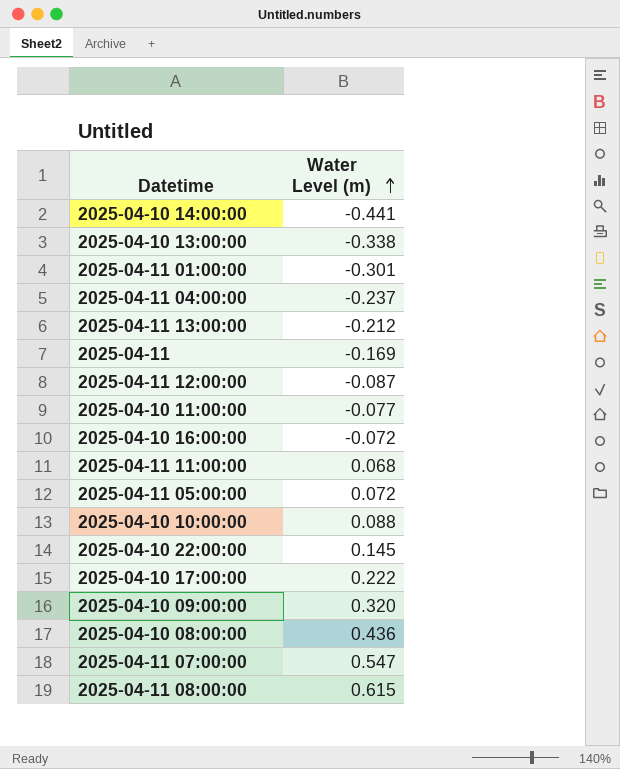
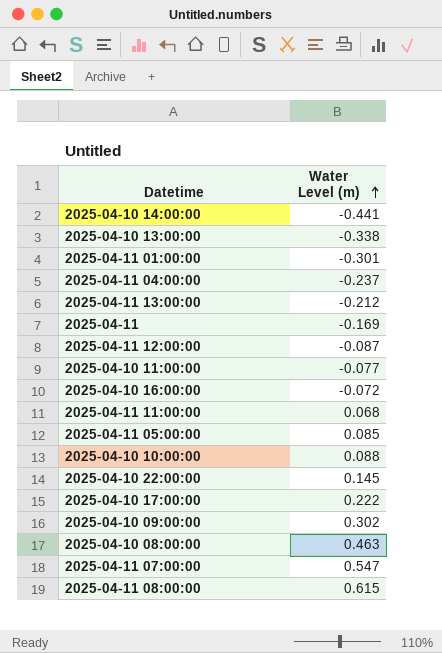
2025-04-11 05:00:00 | Water Level (m): 0.072 -> 0.085
2025-04-10 09:00:00 | Water Level (m): 0.320 -> 0.302
2025-04-10 08:00:00 | Water Level (m): 0.436 -> 0.463

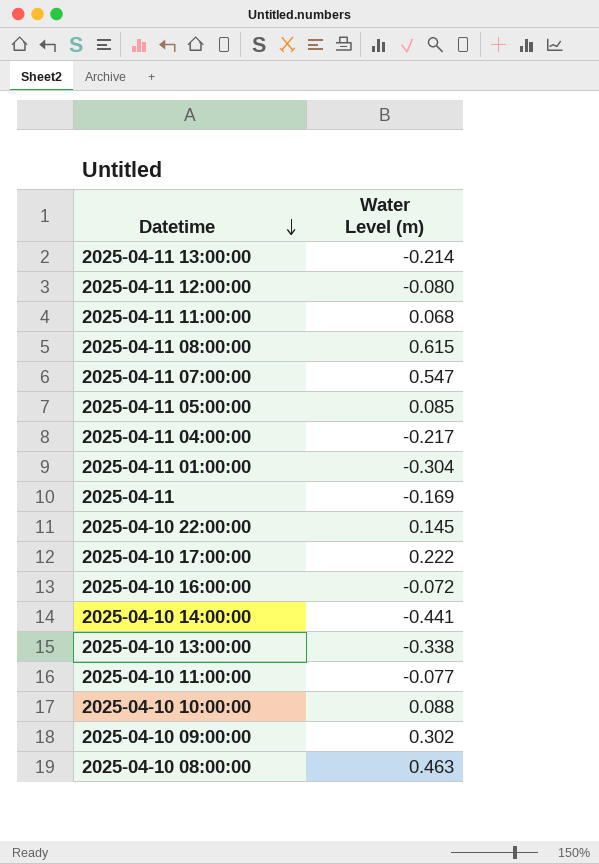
row order: Water Level (m) ascending -> Datetime descending
2025-04-11 13:00:00 | Water Level (m): -0.212 -> -0.214
2025-04-11 12:00:00 | Water Level (m): -0.087 -> -0.080
2025-04-11 04:00:00 | Water Level (m): -0.237 -> -0.217
2025-04-11 01:00:00 | Water Level (m): -0.301 -> -0.304

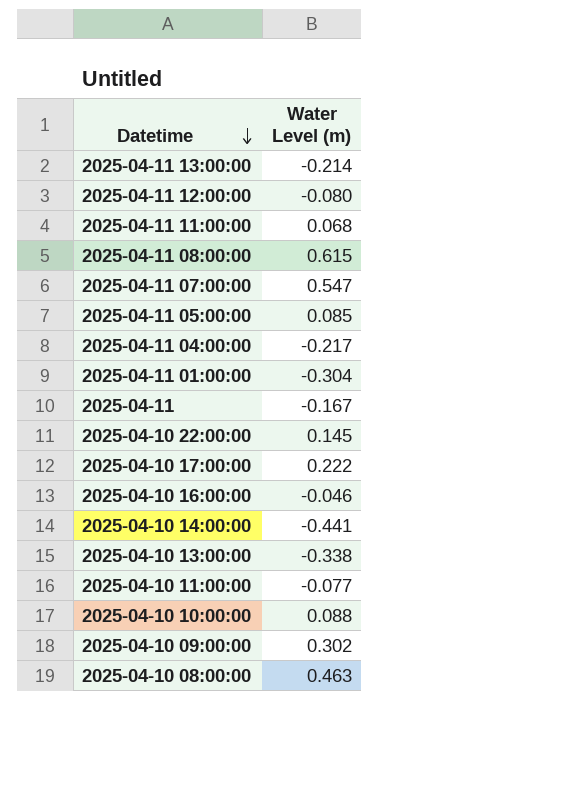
2025-04-11 | Water Level (m): -0.169 -> -0.167
2025-04-10 16:00:00 | Water Level (m): -0.072 -> -0.046

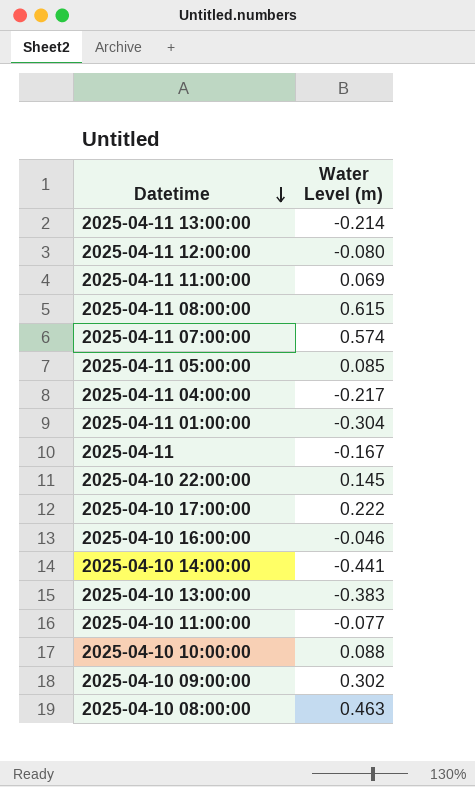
2025-04-11 11:00:00 | Water Level (m): 0.068 -> 0.069
2025-04-11 07:00:00 | Water Level (m): 0.547 -> 0.574
2025-04-10 13:00:00 | Water Level (m): -0.338 -> -0.383

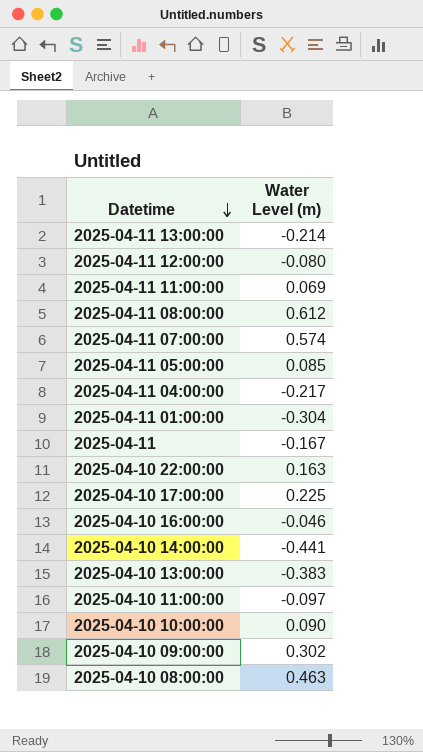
2025-04-11 08:00:00 | Water Level (m): 0.615 -> 0.612
2025-04-10 22:00:00 | Water Level (m): 0.145 -> 0.163
2025-04-10 17:00:00 | Water Level (m): 0.222 -> 0.225
2025-04-10 11:00:00 | Water Level (m): -0.077 -> -0.097
2025-04-10 10:00:00 | Water Level (m): 0.088 -> 0.090

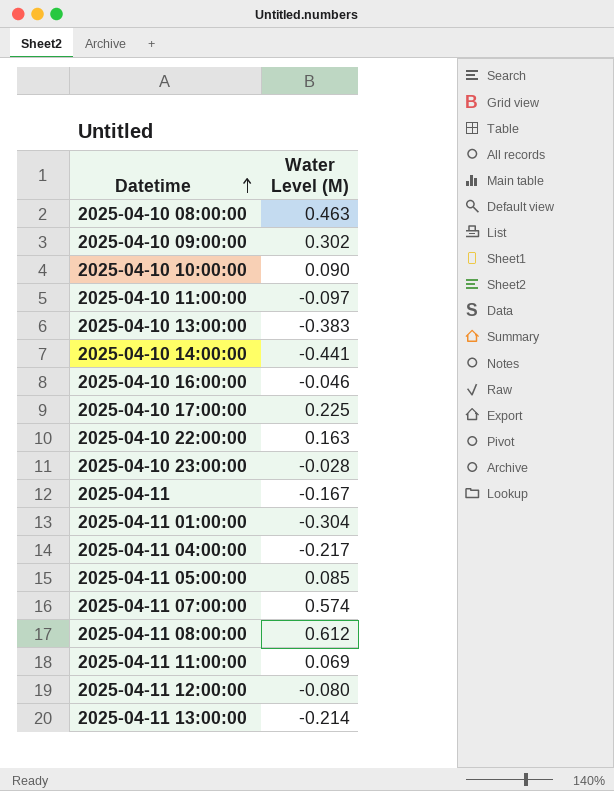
row order: Datetime descending -> Datetime ascending
column name: Water Level (m) -> Water Level (M)
row 2025-04-10 23:00:00: none -> -0.028

